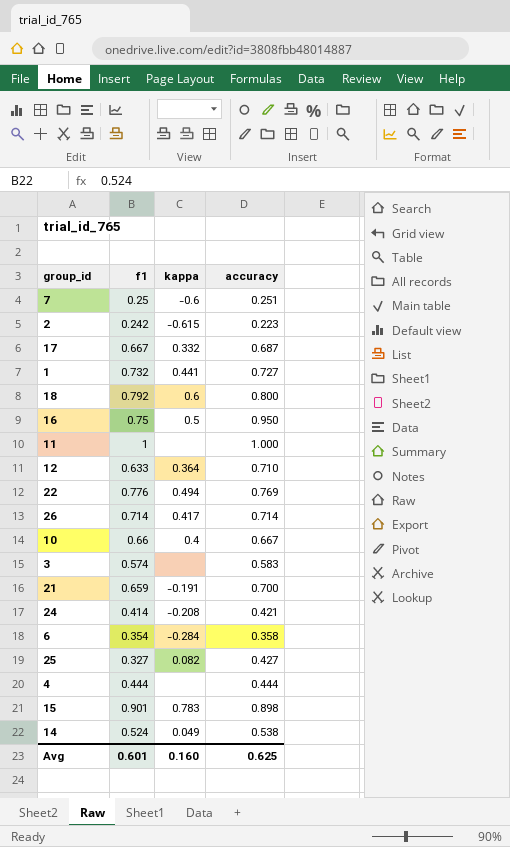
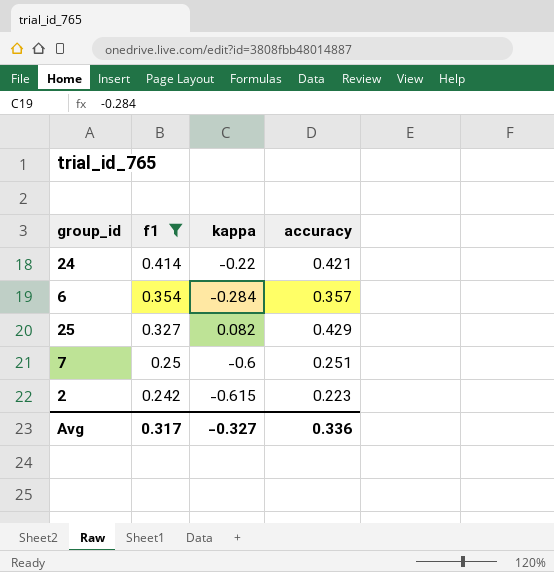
filter: none -> f1 <= 0.414
row order: none -> f1 descending
24 | kappa: -0.208 -> -0.22
6 | accuracy: 0.358 -> 0.357
25 | accuracy: 0.427 -> 0.429
Avg | f1: 0.601 -> 0.317
Avg | kappa: 0.160 -> -0.327
Avg | accuracy: 0.625 -> 0.336

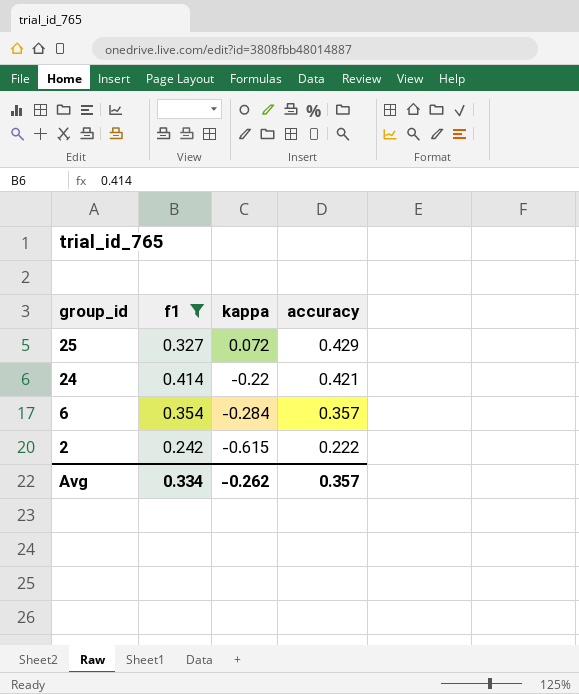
row order: f1 descending -> group_id descending
row 7: 0.25 | -0.6 | 0.251 -> none
25 | kappa: 0.082 -> 0.072
2 | accuracy: 0.223 -> 0.222
Avg | f1: 0.317 -> 0.334
Avg | kappa: -0.327 -> -0.262
Avg | accuracy: 0.336 -> 0.357

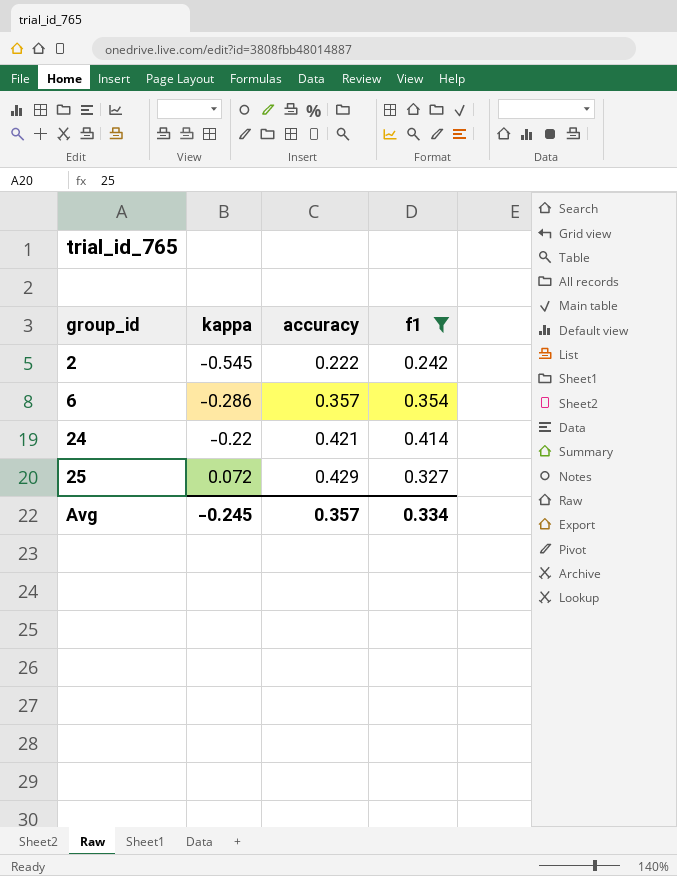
row order: group_id descending -> group_id ascending
column f1 | position: 2 -> 4
2 | kappa: -0.615 -> -0.545
6 | kappa: -0.284 -> -0.286
Avg | kappa: -0.262 -> -0.245

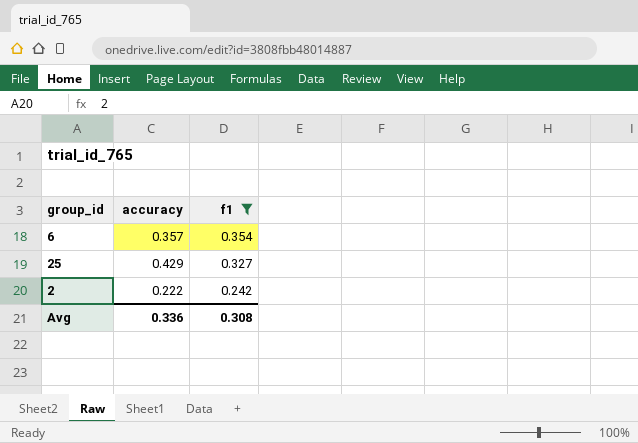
row order: group_id ascending -> f1 descending
column kappa | position: 2 -> none
row 24: -0.22 | 0.421 | 0.414 -> none
Avg | accuracy: 0.357 -> 0.336
Avg | f1: 0.334 -> 0.308

